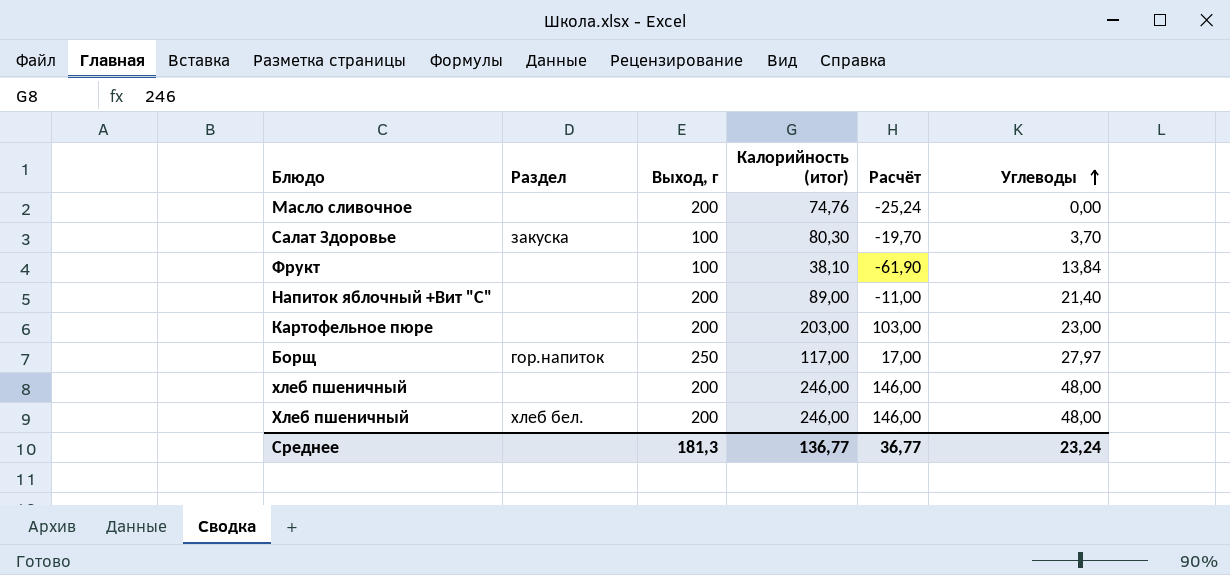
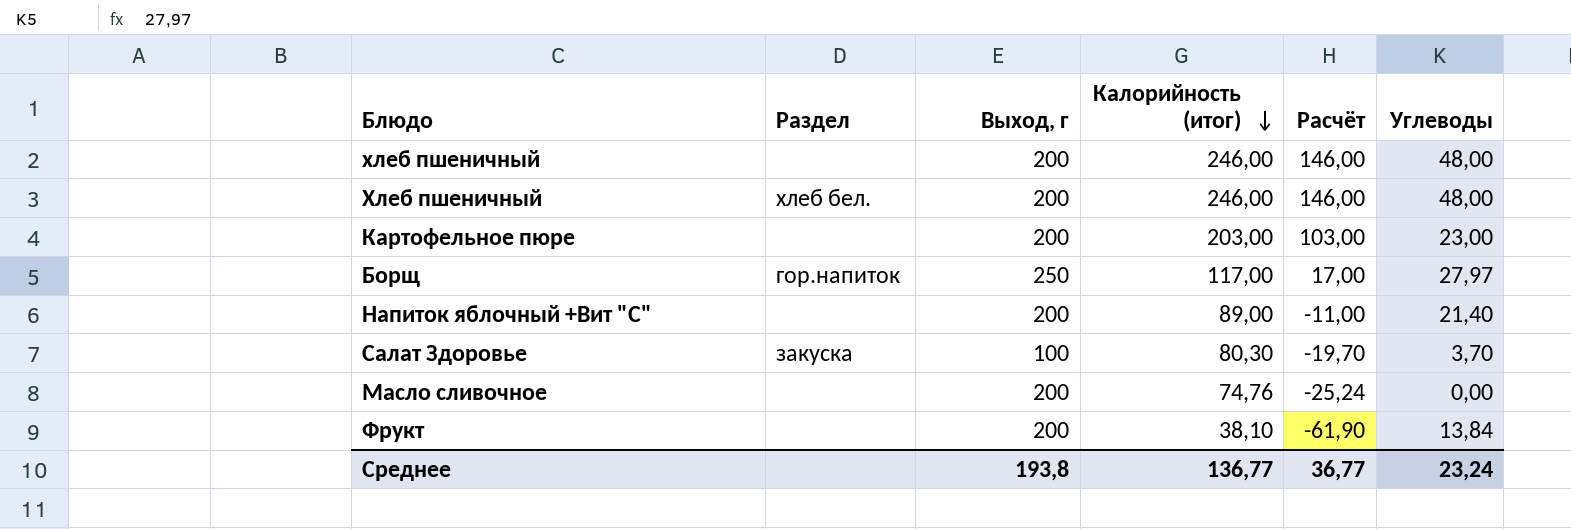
row order: Углеводы ascending -> Калорийность (итог) descending
Фрукт | Выход, г: 100 -> 200
Среднее | Выход, г: 181,3 -> 193,8

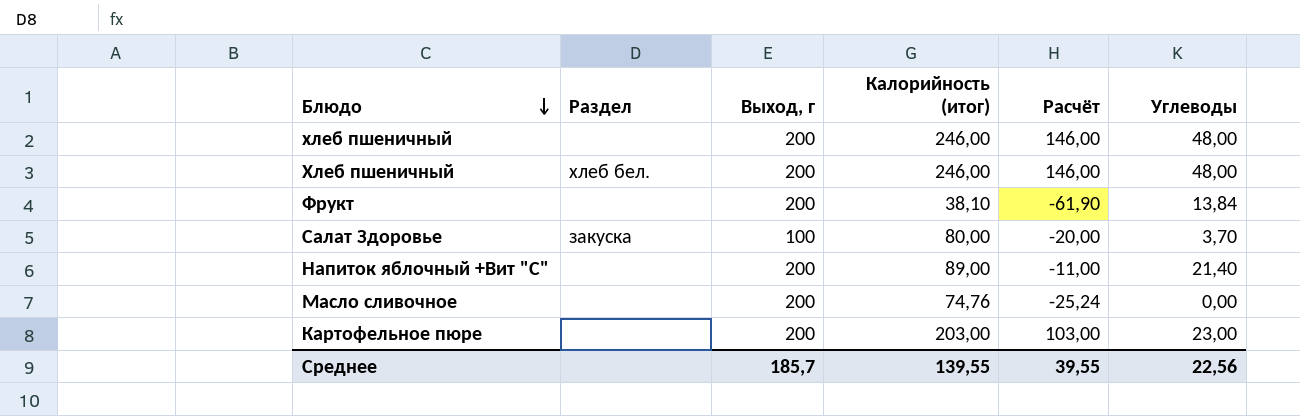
row order: Калорийность (итог) descending -> Блюдо descending
row Борщ: гор.напиток | 250 | 117,00 | 17,00 | 27,97 -> none
Салат Здоровье | Калорийность (итог): 80,30 -> 80,00
Салат Здоровье | Расчёт: -19,70 -> -20,00
Среднее | Выход, г: 193,8 -> 185,7
Среднее | Калорийность (итог): 136,77 -> 139,55
Среднее | Расчёт: 36,77 -> 39,55
Среднее | Углеводы: 23,24 -> 22,56

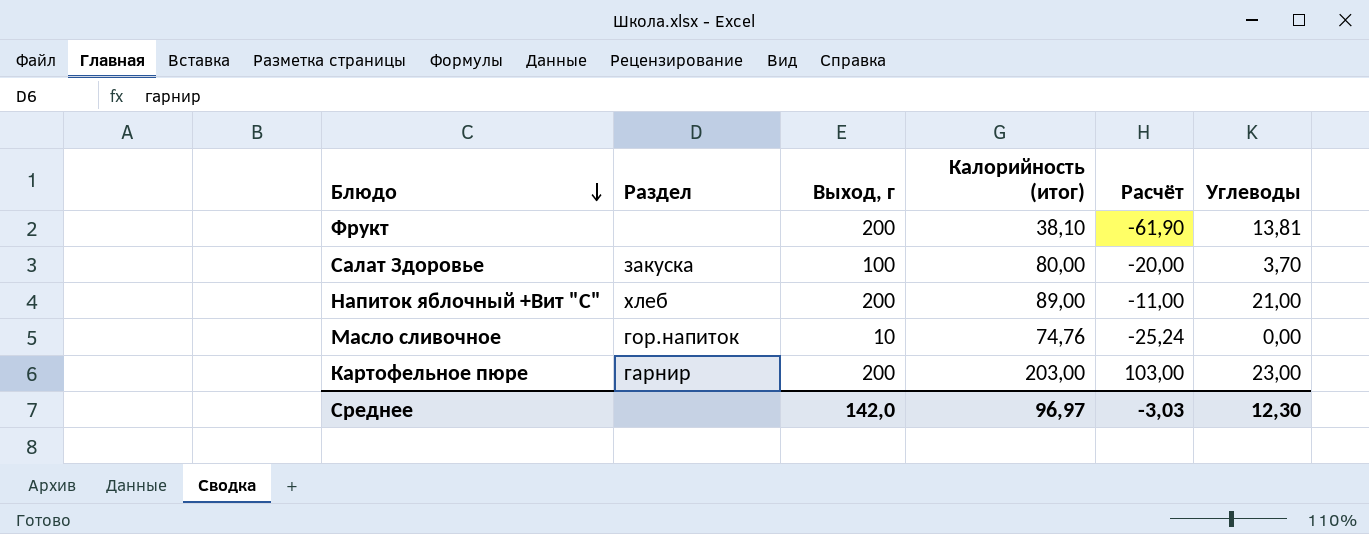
row хлеб пшеничный: none | 200 | 246,00 | 146,00 | 48,00 -> none
row Хлеб пшеничный: хлеб бел. | 200 | 246,00 | 146,00 | 48,00 -> none
Фрукт | Углеводы: 13,84 -> 13,81
Напиток яблочный +Вит "С" | Раздел: none -> хлеб
Напиток яблочный +Вит "С" | Углеводы: 21,40 -> 21,00
Масло сливочное | Раздел: none -> гор.напиток
Масло сливочное | Выход, г: 200 -> 10
Картофельное пюре | Раздел: none -> гарнир
Среднее | Выход, г: 185,7 -> 142,0
Среднее | Калорийность (итог): 139,55 -> 96,97
Среднее | Расчёт: 39,55 -> -3,03
Среднее | Углеводы: 22,56 -> 12,30

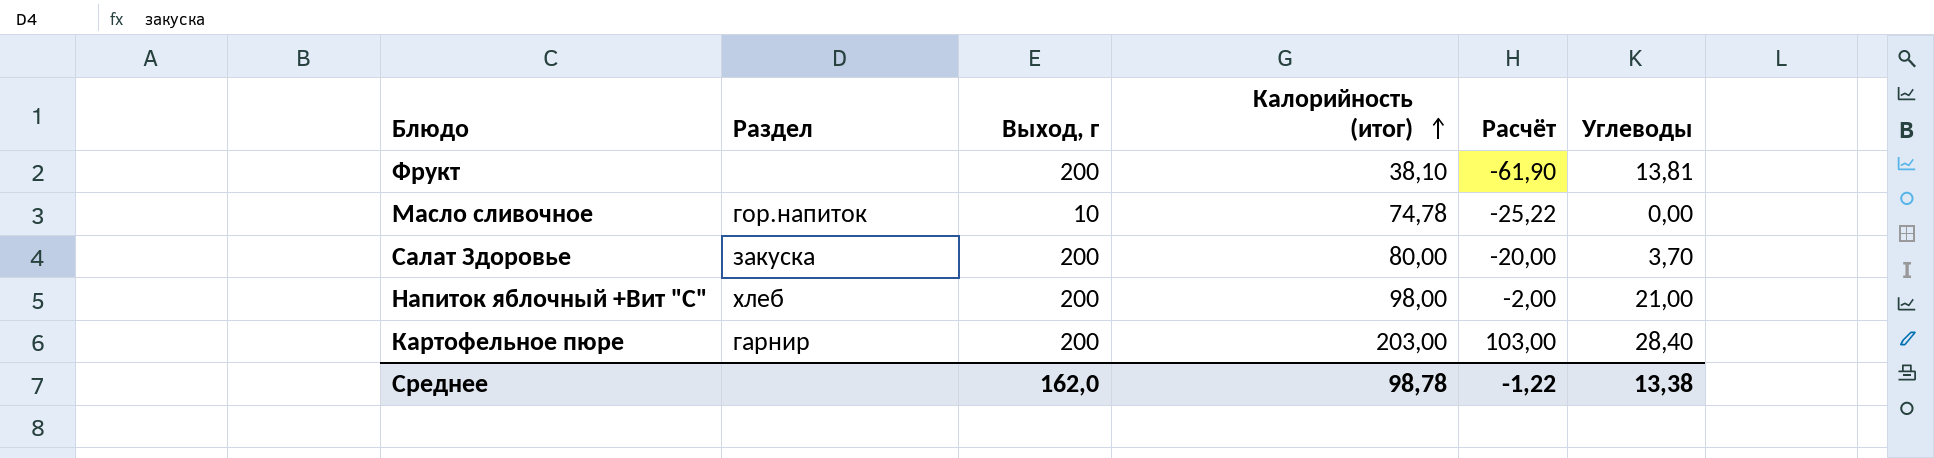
row order: Блюдо descending -> Калорийность (итог) ascending
Масло сливочное | Калорийность (итог): 74,76 -> 74,78
Масло сливочное | Расчёт: -25,24 -> -25,22
Салат Здоровье | Выход, г: 100 -> 200
Напиток яблочный +Вит "С" | Калорийность (итог): 89,00 -> 98,00
Напиток яблочный +Вит "С" | Расчёт: -11,00 -> -2,00
Картофельное пюре | Углеводы: 23,00 -> 28,40
Среднее | Выход, г: 142,0 -> 162,0
Среднее | Калорийность (итог): 96,97 -> 98,78
Среднее | Расчёт: -3,03 -> -1,22
Среднее | Углеводы: 12,30 -> 13,38

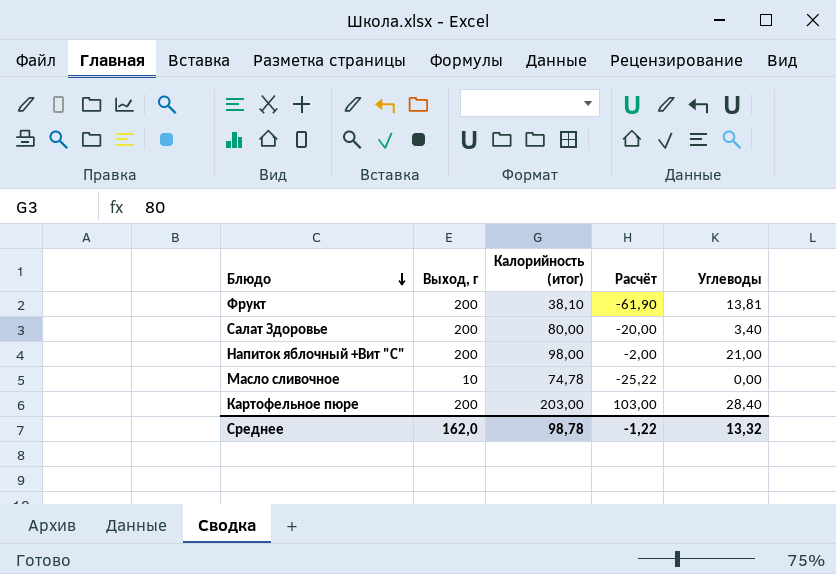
row order: Калорийность (итог) ascending -> Блюдо descending
column Раздел | position: 2 -> none
Салат Здоровье | Углеводы: 3,70 -> 3,40
Среднее | Углеводы: 13,38 -> 13,32

